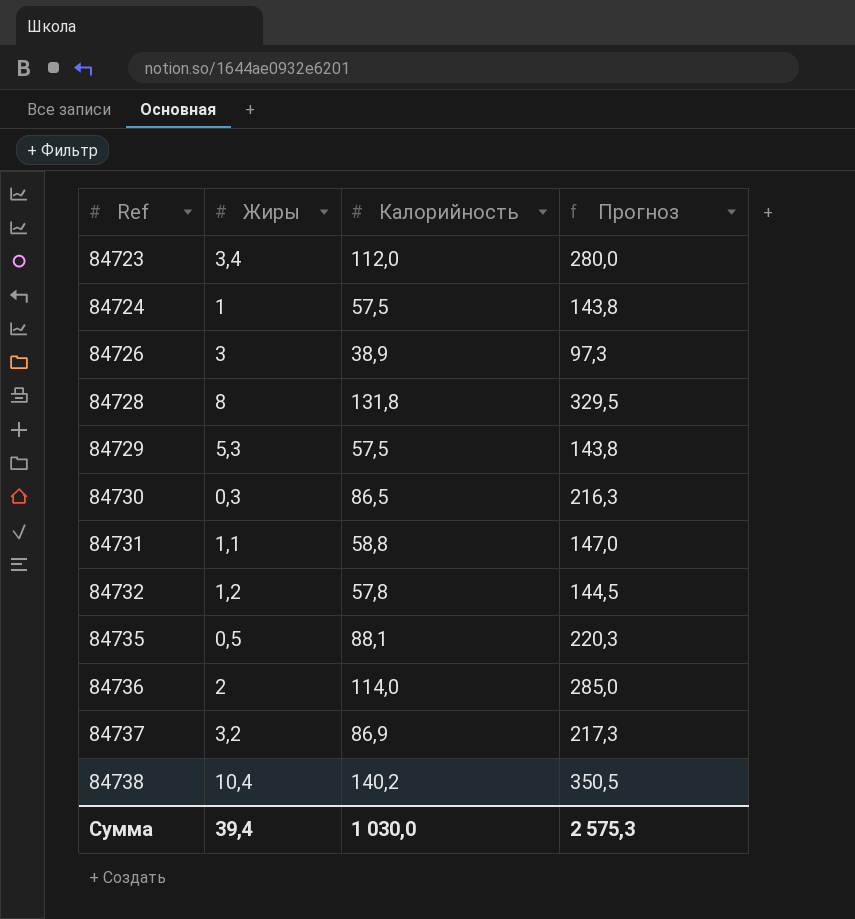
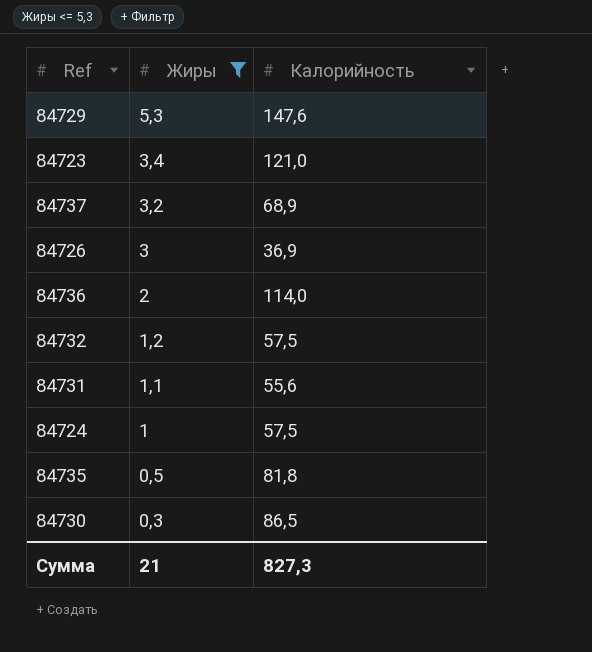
filter: none -> Жиры <= 5,3
row order: Ref ascending -> Жиры descending
column Прогноз | formula: [Калорийность] * 2,5 -> none
84729 | Калорийность: 57,5 -> 147,6
84723 | Калорийность: 112,0 -> 121,0
84737 | Калорийность: 86,9 -> 68,9
84726 | Калорийность: 38,9 -> 36,9
84732 | Калорийность: 57,8 -> 57,5
84731 | Калорийность: 58,8 -> 55,6
84735 | Калорийность: 88,1 -> 81,8
Сумма | Жиры: 39,4 -> 21
Сумма | Калорийность: 1 030,0 -> 827,3

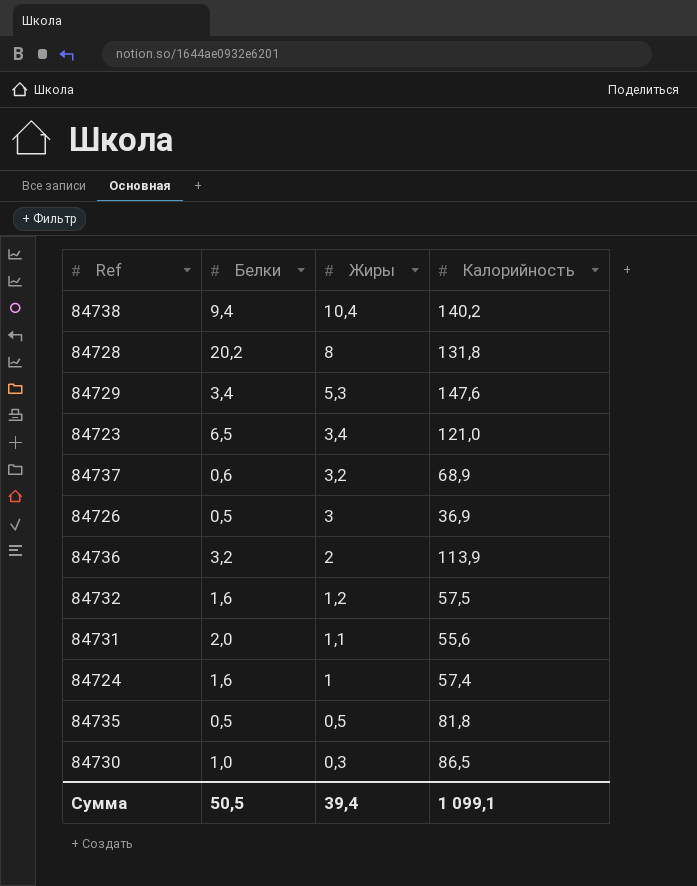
filter: Жиры <= 5,3 -> none
column Белки | position: none -> 2
84736 | Калорийность: 114,0 -> 113,9
84724 | Калорийность: 57,5 -> 57,4
Сумма | Жиры: 21 -> 39,4
Сумма | Калорийность: 827,3 -> 1 099,1

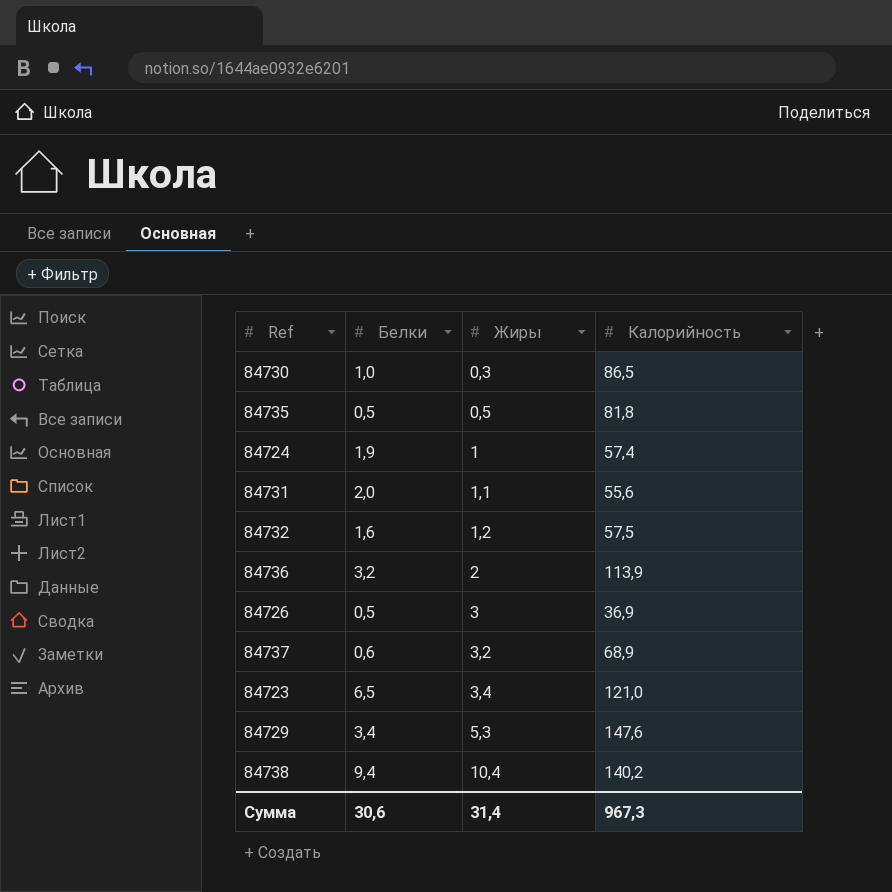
row order: Жиры descending -> Жиры ascending
row 84728: 20,2 | 8 | 131,8 -> none
84724 | Белки: 1,6 -> 1,9
Сумма | Белки: 50,5 -> 30,6
Сумма | Жиры: 39,4 -> 31,4
Сумма | Калорийность: 1 099,1 -> 967,3

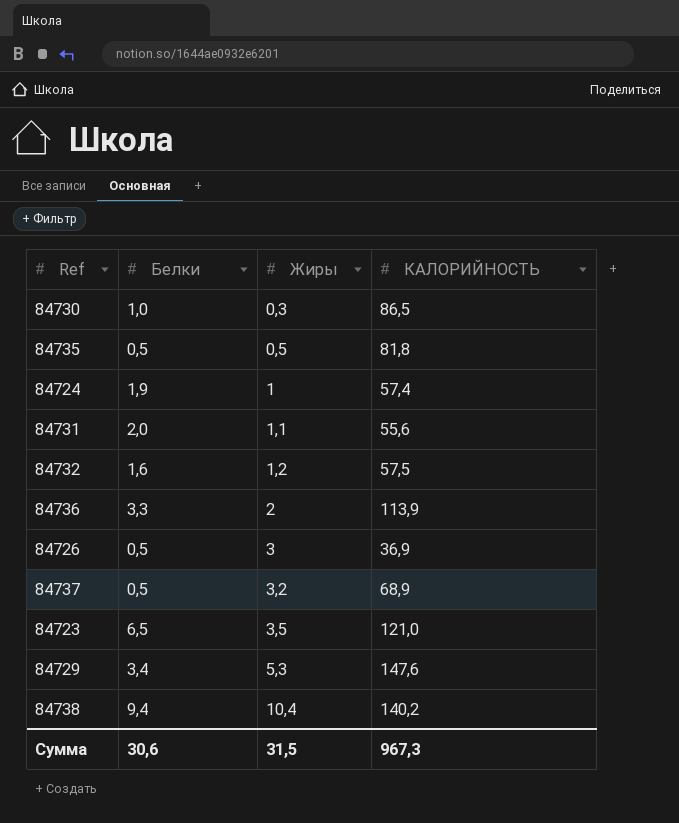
column name: Калорийность -> КАЛОРИЙНОСТЬ
84736 | Белки: 3,2 -> 3,3
84737 | Белки: 0,6 -> 0,5
84723 | Жиры: 3,4 -> 3,5
Сумма | Жиры: 31,4 -> 31,5

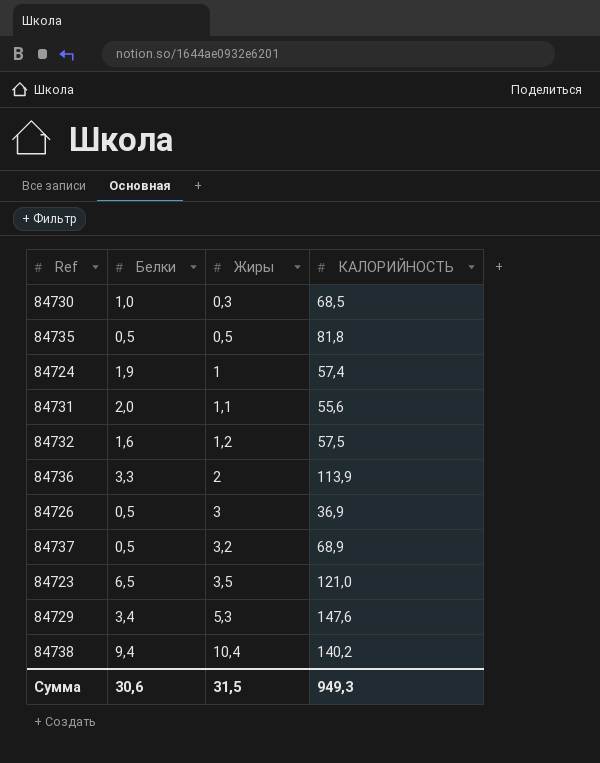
84730 | КАЛОРИЙНОСТЬ: 86,5 -> 68,5
Сумма | КАЛОРИЙНОСТЬ: 967,3 -> 949,3

